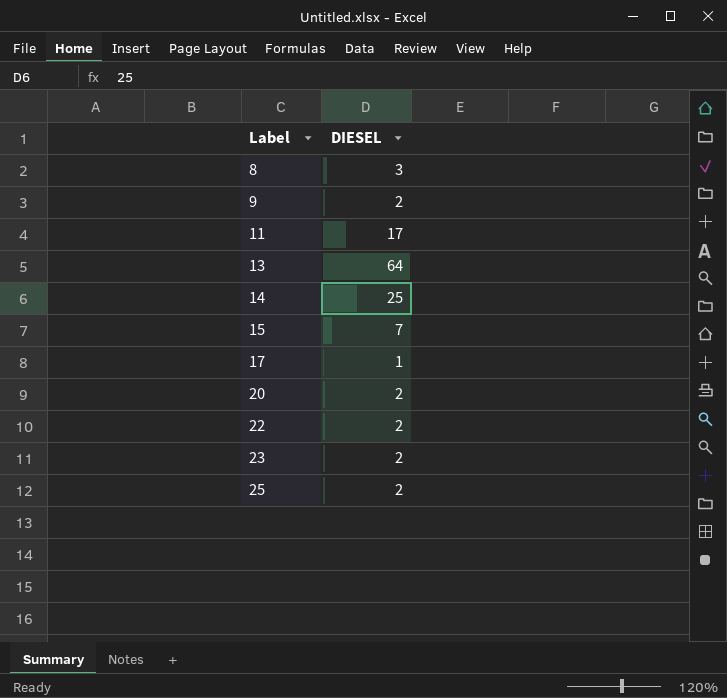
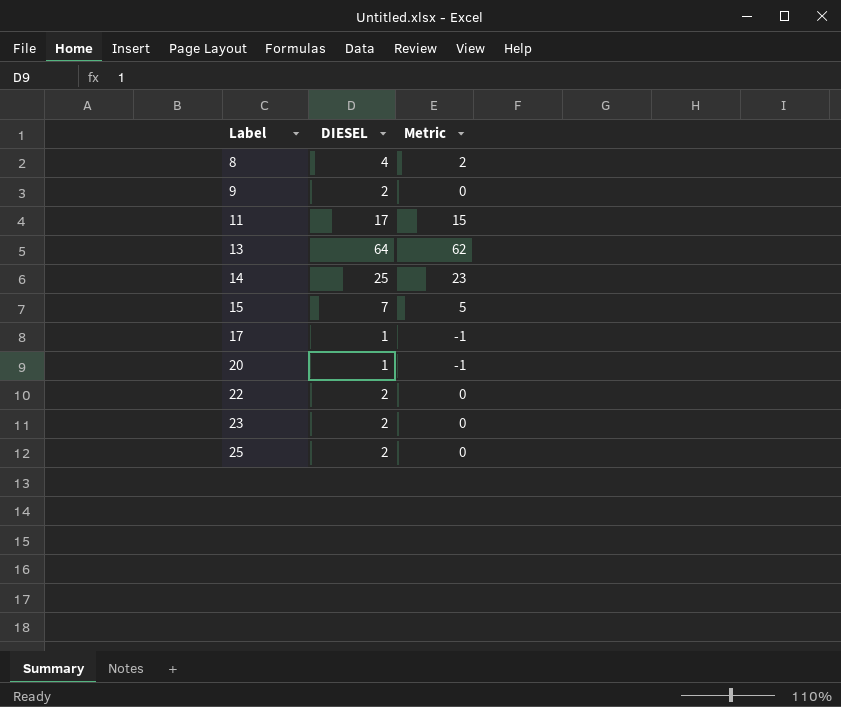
column Metric | formula: none -> [DIESEL] - 2
8 | DIESEL: 3 -> 4
20 | DIESEL: 2 -> 1

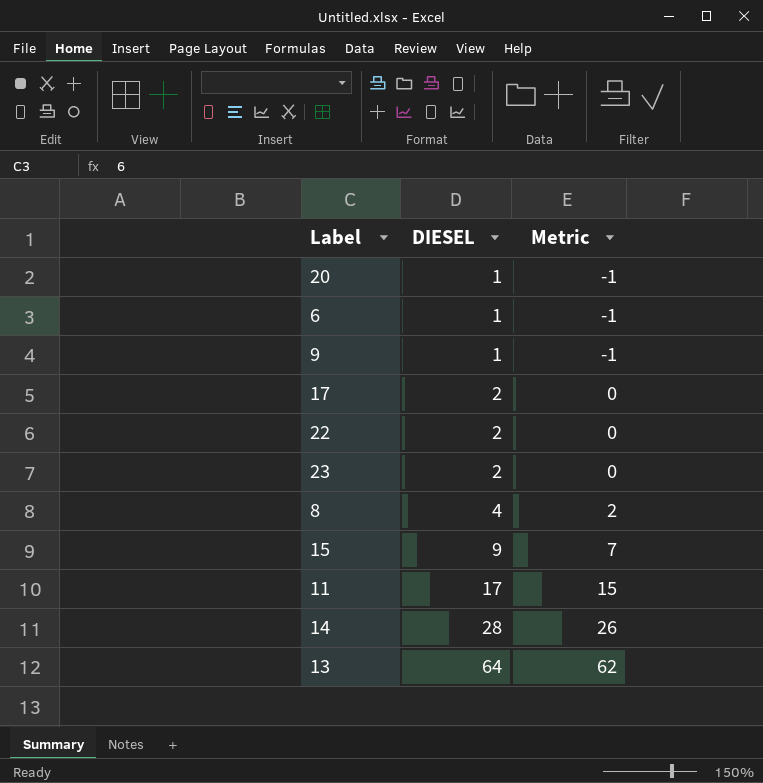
row order: Label ascending -> DIESEL ascending
row 25: 2 | 0 -> none
row 6: none -> 1 | -1
9 | DIESEL: 2 -> 1
9 | Metric: 0 -> -1
17 | DIESEL: 1 -> 2
17 | Metric: -1 -> 0
15 | DIESEL: 7 -> 9
15 | Metric: 5 -> 7
14 | DIESEL: 25 -> 28
14 | Metric: 23 -> 26

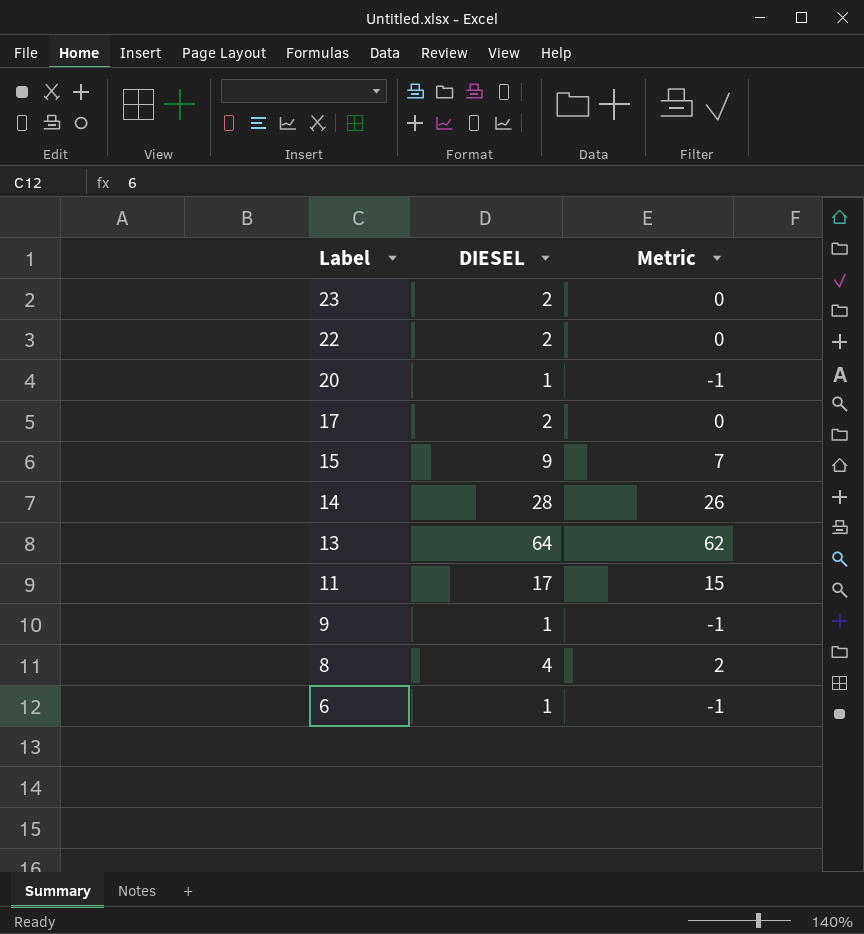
row order: DIESEL ascending -> Label descending

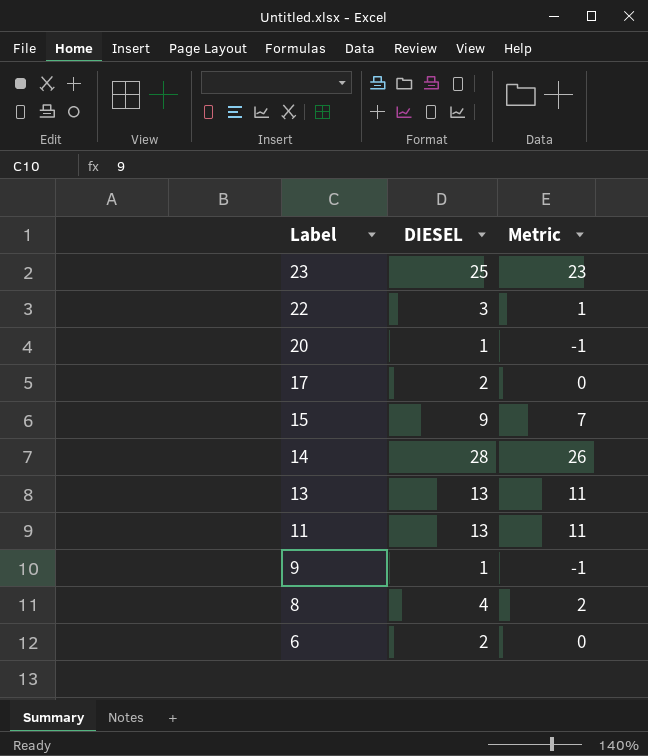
23 | DIESEL: 2 -> 25
23 | Metric: 0 -> 23
22 | DIESEL: 2 -> 3
22 | Metric: 0 -> 1
13 | DIESEL: 64 -> 13
13 | Metric: 62 -> 11
11 | DIESEL: 17 -> 13
11 | Metric: 15 -> 11
6 | DIESEL: 1 -> 2
6 | Metric: -1 -> 0

